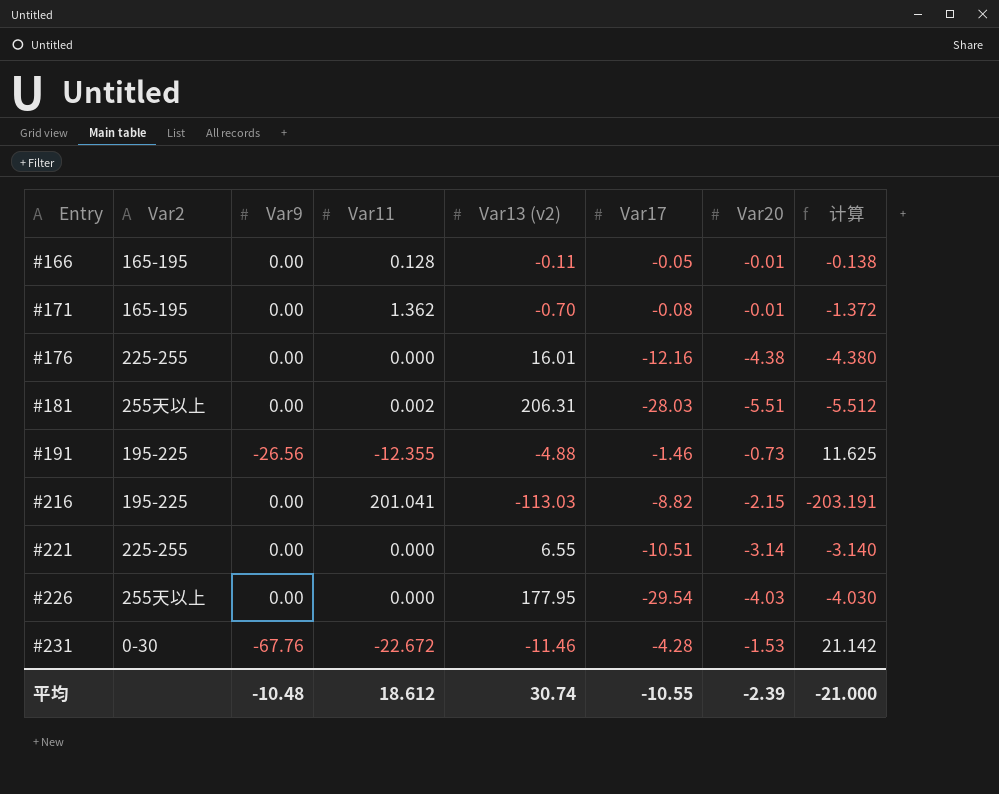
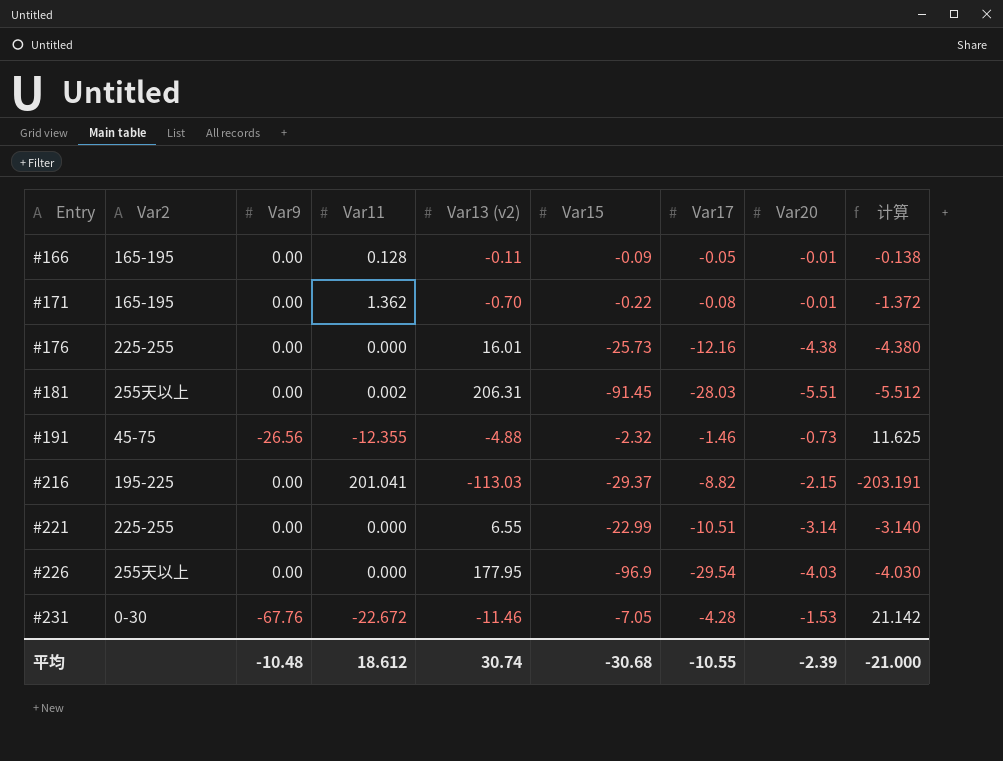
column Var15 | position: none -> 6
#191 | Var2: 195-225 -> 45-75

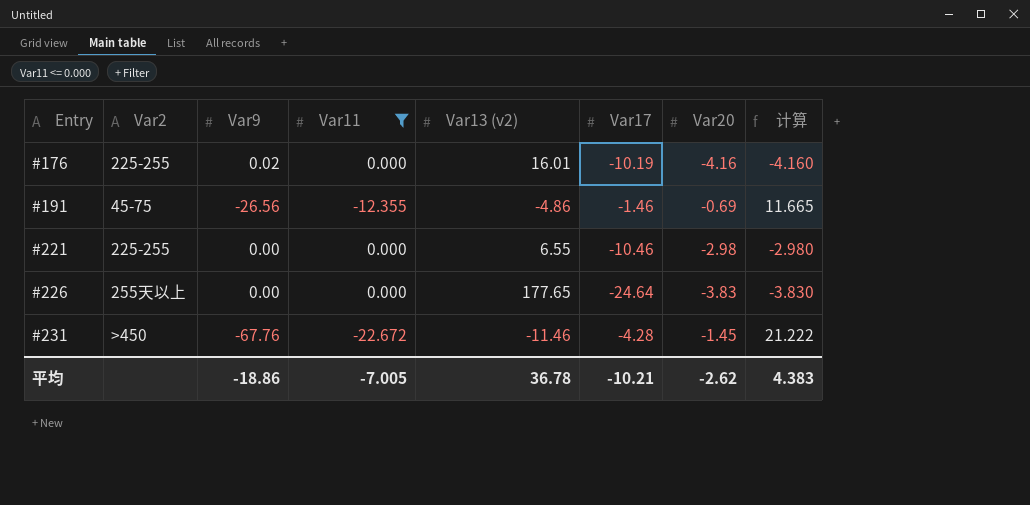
filter: none -> Var11 <= 0.000
column Var15 | position: 6 -> none
#176 | Var9: 0.00 -> 0.02
#176 | Var17: -12.16 -> -10.19
#176 | Var20: -4.38 -> -4.16
#176 | 计算: -4.380 -> -4.160
#191 | Var13 (v2): -4.88 -> -4.86
#191 | Var20: -0.73 -> -0.69
#191 | 计算: 11.625 -> 11.665
#221 | Var17: -10.51 -> -10.46
#221 | Var20: -3.14 -> -2.98
#221 | 计算: -3.140 -> -2.980
#226 | Var13 (v2): 177.95 -> 177.65
#226 | Var17: -29.54 -> -24.64
#226 | Var20: -4.03 -> -3.83
#226 | 计算: -4.030 -> -3.830
#231 | Var2: 0-30 -> >450
#231 | Var20: -1.53 -> -1.45
#231 | 计算: 21.142 -> 21.222
平均 | Var9: -10.48 -> -18.86
平均 | Var11: 18.612 -> -7.005
平均 | Var13 (v2): 30.74 -> 36.78
平均 | Var17: -10.55 -> -10.21
平均 | Var20: -2.39 -> -2.62
平均 | 计算: -21.000 -> 4.383

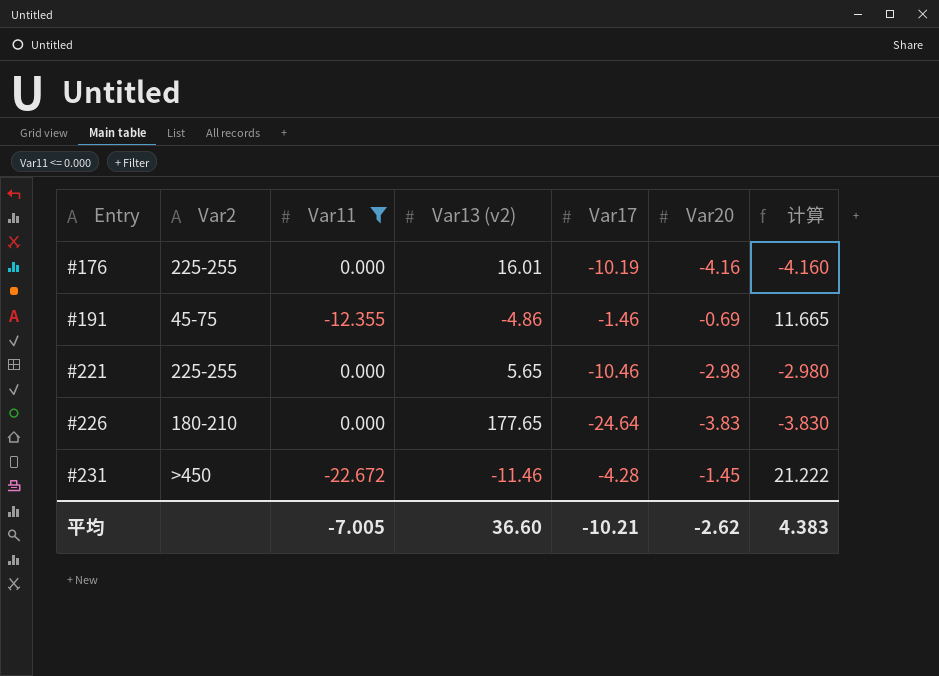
column Var9 | position: 3 -> none
#221 | Var13 (v2): 6.55 -> 5.65
#226 | Var2: 255天以上 -> 180-210
平均 | Var13 (v2): 36.78 -> 36.60

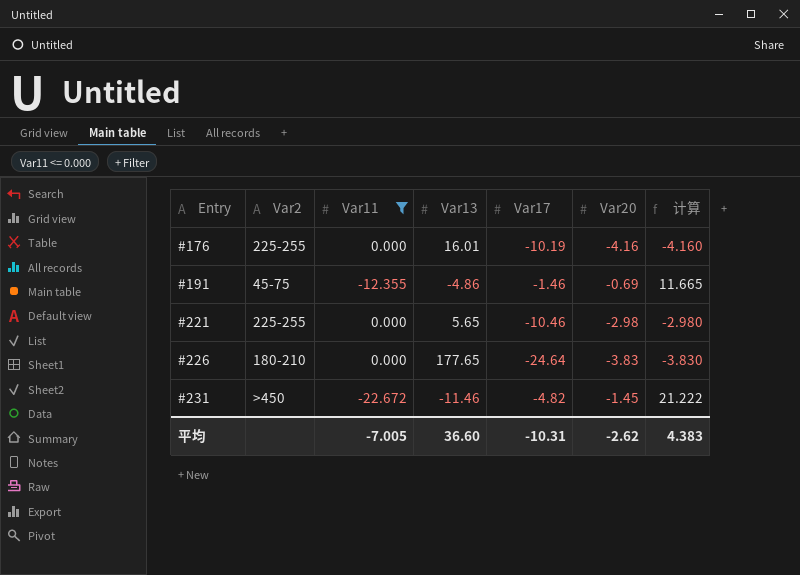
column name: Var13 (v2) -> Var13
#231 | Var17: -4.28 -> -4.82
平均 | Var17: -10.21 -> -10.31

